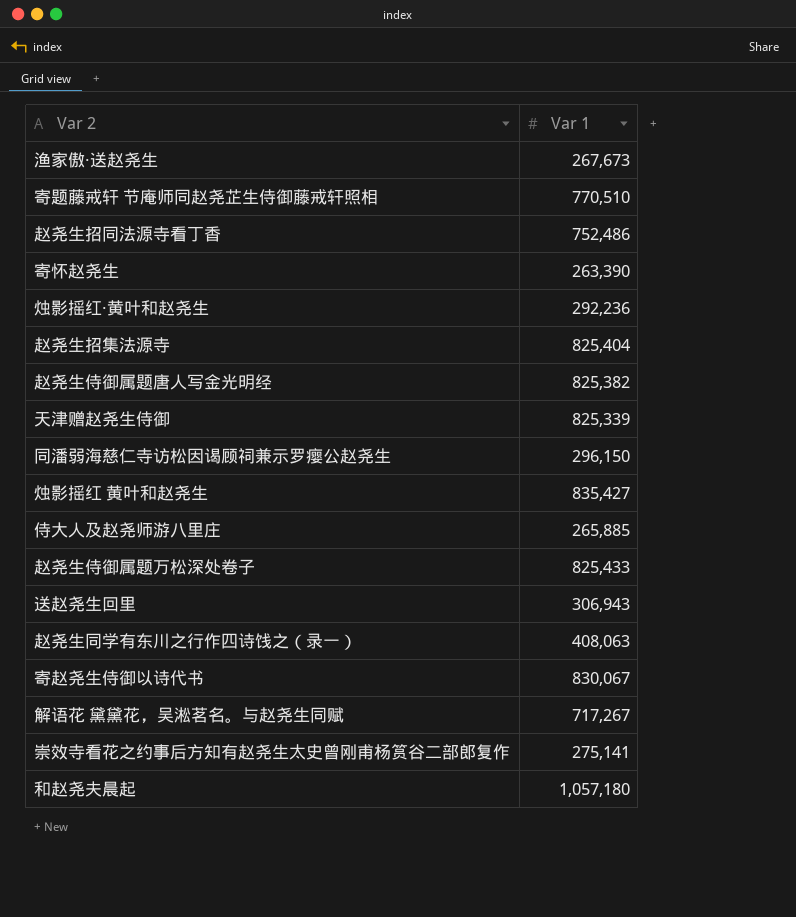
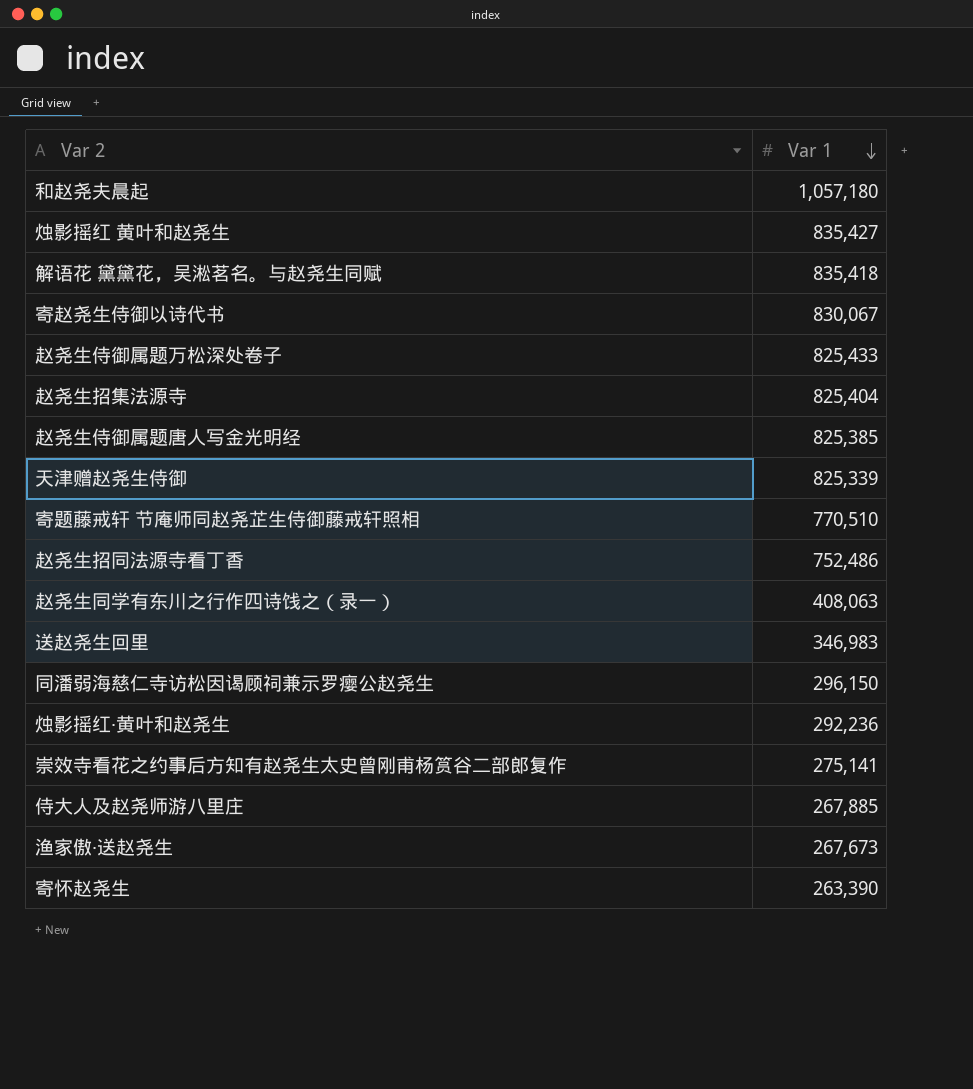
row order: none -> Var 1 descending
解语花 黛黛花，吴淞茗名。与赵尧生同赋 | Var 1: 717,267 -> 835,418
赵尧生侍御属题唐人写金光明经 | Var 1: 825,382 -> 825,385
送赵尧生回里 | Var 1: 306,943 -> 346,983
侍大人及赵尧师游八里庄 | Var 1: 265,885 -> 267,885

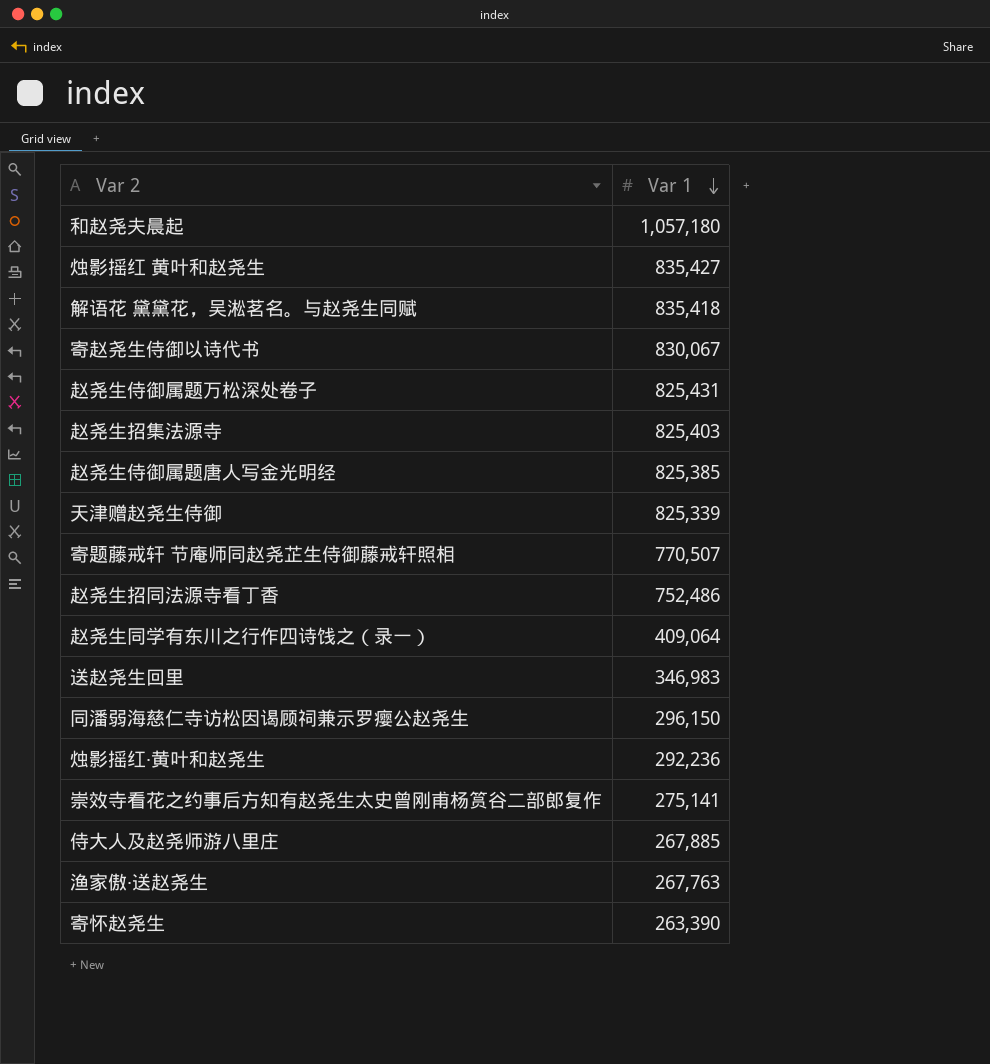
赵尧生侍御属题万松深处卷子 | Var 1: 825,433 -> 825,431
赵尧生招集法源寺 | Var 1: 825,404 -> 825,403
寄题藤戒轩 节庵师同赵尧芷生侍御藤戒轩照相 | Var 1: 770,510 -> 770,507
赵尧生同学有东川之行作四诗饯之（录一） | Var 1: 408,063 -> 409,064
渔家傲·送赵尧生 | Var 1: 267,673 -> 267,763

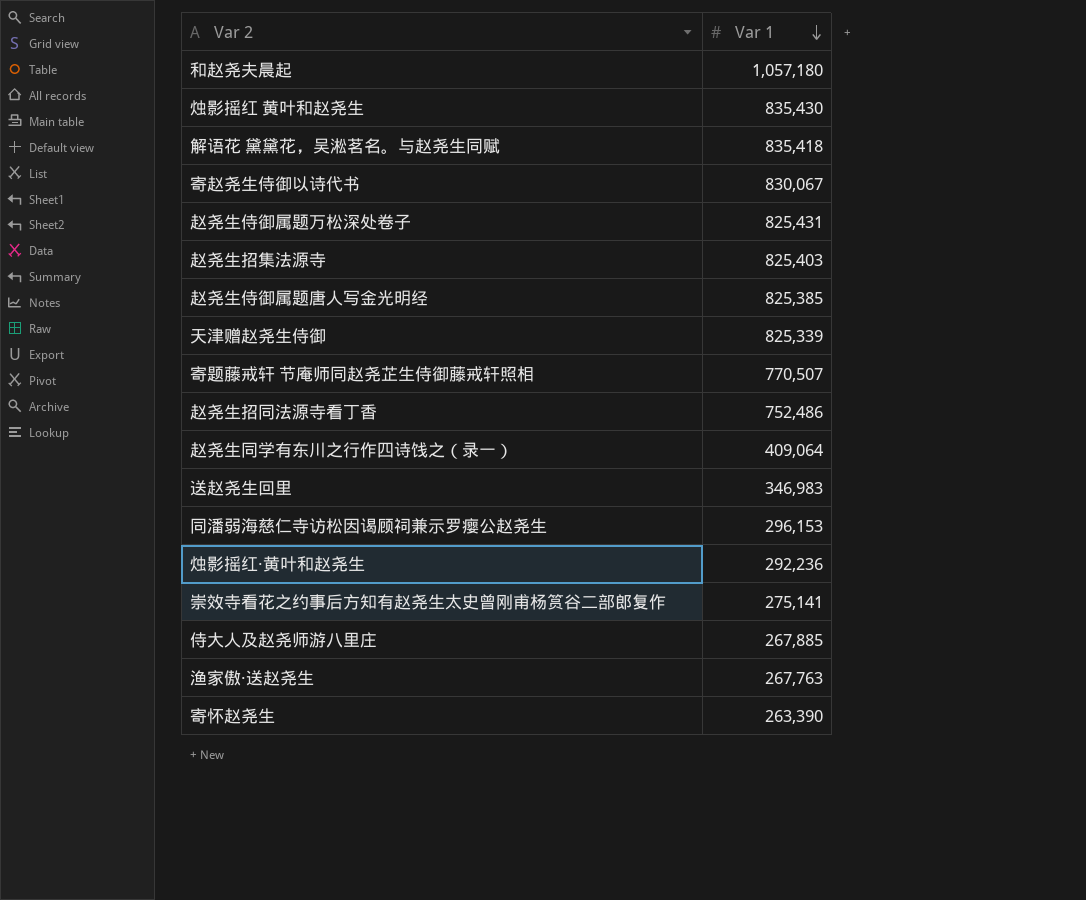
烛影摇红 黄叶和赵尧生 | Var 1: 835,427 -> 835,430
同潘弱海慈仁寺访松因谒顾祠兼示罗瘿公赵尧生 | Var 1: 296,150 -> 296,153

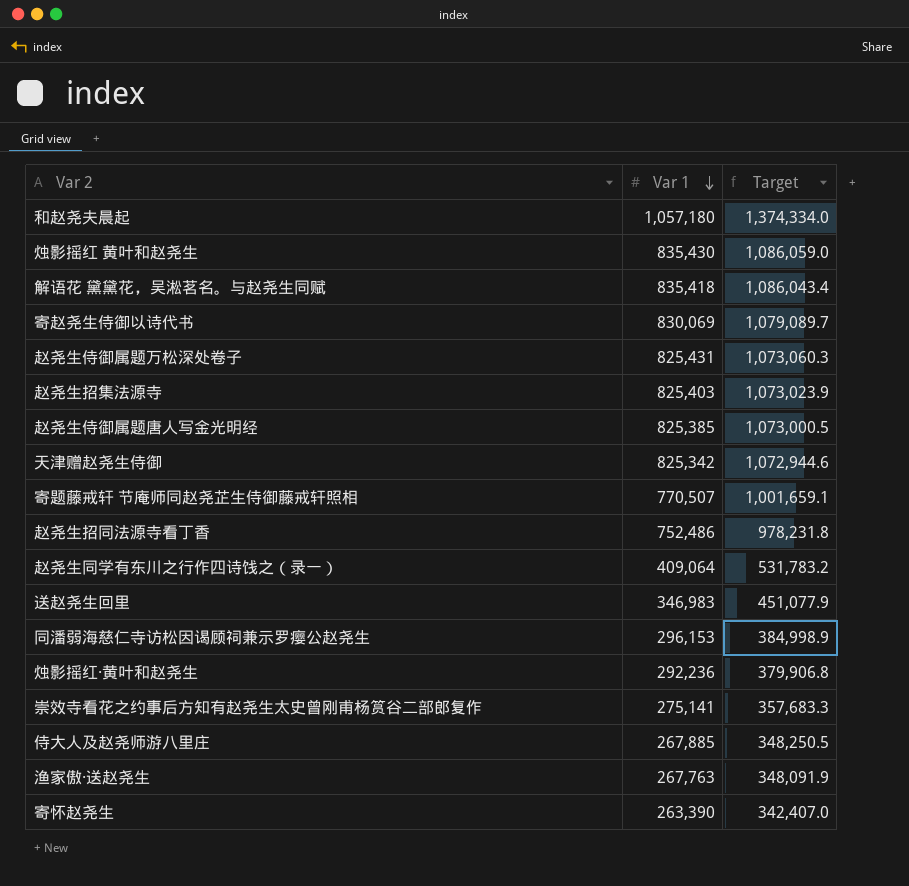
column Target | formula: none -> [Var 1] * 1.3
寄赵尧生侍御以诗代书 | Var 1: 830,067 -> 830,069
天津赠赵尧生侍御 | Var 1: 825,339 -> 825,342

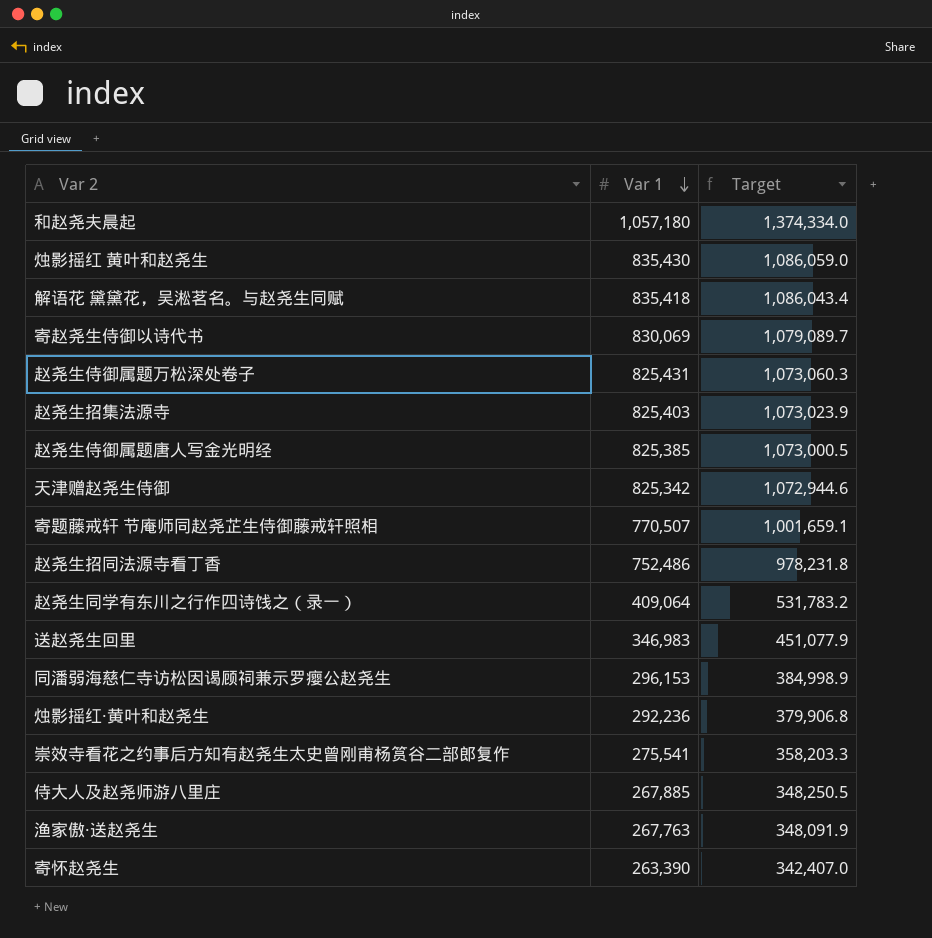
崇效寺看花之约事后方知有赵尧生太史曾刚甫杨筼谷二部郎复作 | Var 1: 275,141 -> 275,541
崇效寺看花之约事后方知有赵尧生太史曾刚甫杨筼谷二部郎复作 | Target: 357,683.3 -> 358,203.3

